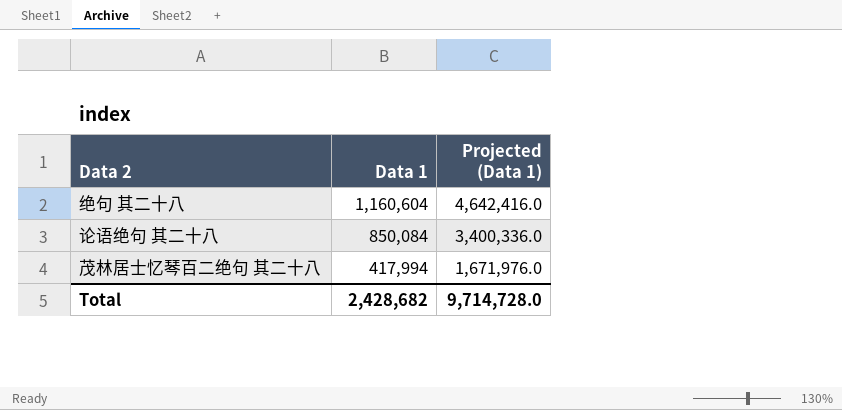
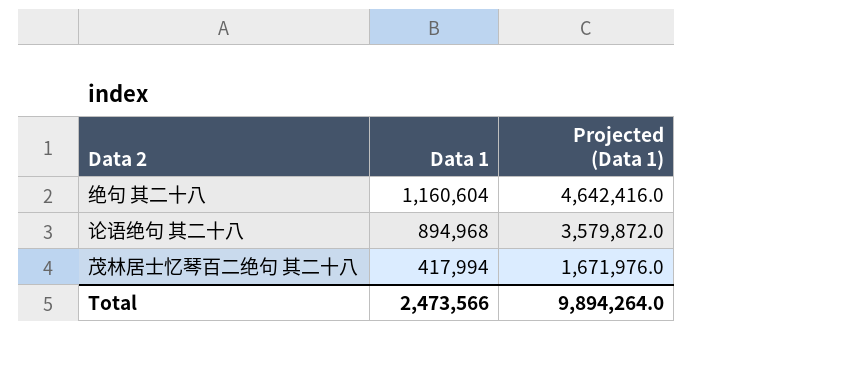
论语绝句 其二十八 | Data 1: 850,084 -> 894,968
论语绝句 其二十八 | Projected (Data 1): 3,400,336.0 -> 3,579,872.0
Total | Data 1: 2,428,682 -> 2,473,566
Total | Projected (Data 1): 9,714,728.0 -> 9,894,264.0

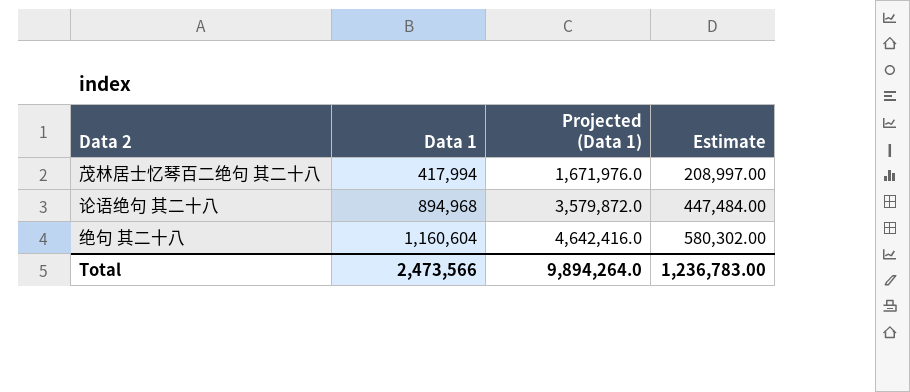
row order: Data 1 descending -> Data 1 ascending
column Estimate | formula: none -> [Data 1] * 0.5

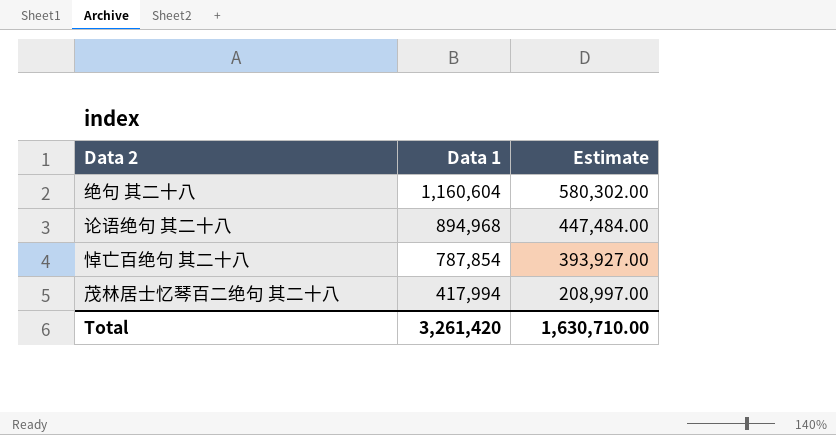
row order: Data 1 ascending -> Data 1 descending
column Projected (Data 1) | formula: [Data 1] * 4 -> none
row 悼亡百绝句 其二十八: none -> 787,854 | 393,927.00
Total | Data 1: 2,473,566 -> 3,261,420
Total | Estimate: 1,236,783.00 -> 1,630,710.00

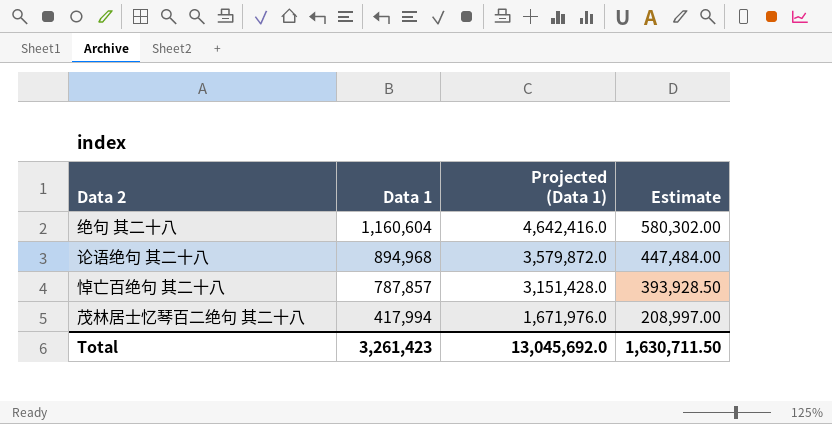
column Projected (Data 1) | formula: none -> [Data 1] * 4
悼亡百绝句 其二十八 | Data 1: 787,854 -> 787,857
悼亡百绝句 其二十八 | Estimate: 393,927.00 -> 393,928.50
Total | Data 1: 3,261,420 -> 3,261,423
Total | Estimate: 1,630,710.00 -> 1,630,711.50

